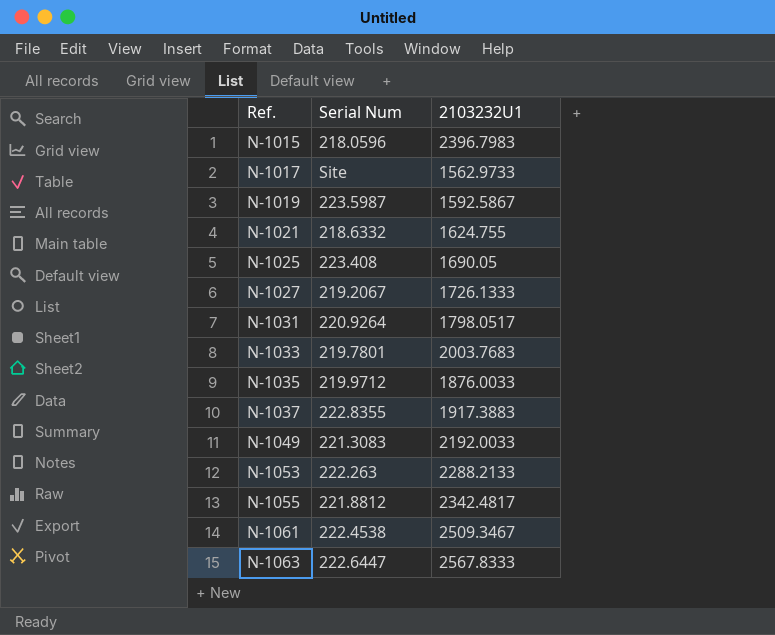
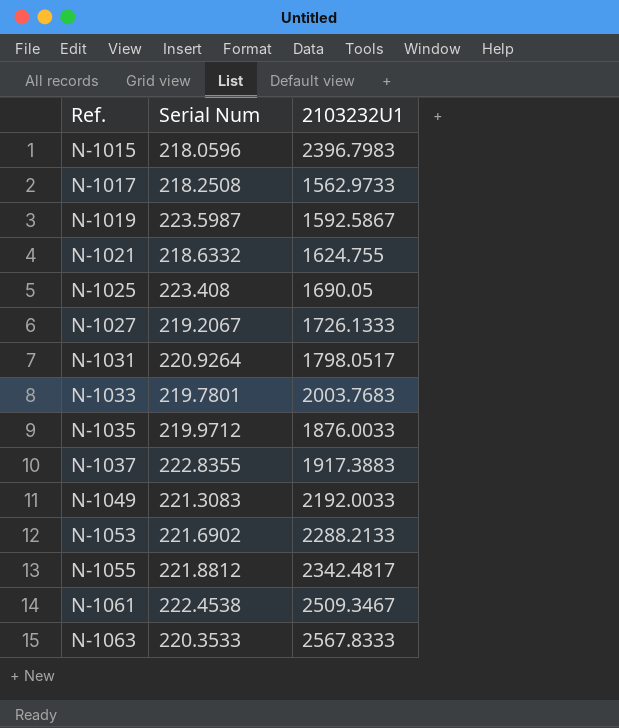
N-1017 | Serial Num: Site -> 218.2508
N-1053 | Serial Num: 222.263 -> 221.6902
N-1063 | Serial Num: 222.6447 -> 220.3533

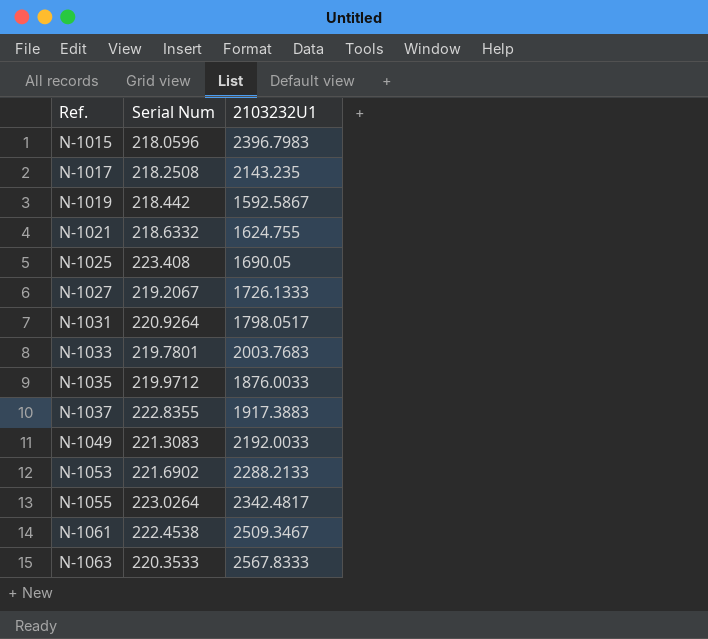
N-1017 | 2103232U1: 1562.9733 -> 2143.235
N-1019 | Serial Num: 223.5987 -> 218.442
N-1055 | Serial Num: 221.8812 -> 223.0264

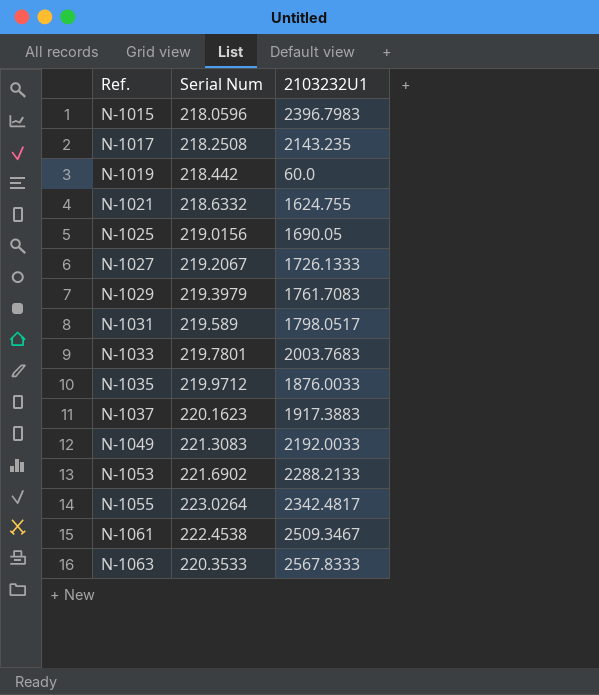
N-1019 | 2103232U1: 1592.5867 -> 60.0
N-1025 | Serial Num: 223.408 -> 219.0156
row N-1029: none -> 219.3979 | 1761.7083
N-1031 | Serial Num: 220.9264 -> 219.589
N-1037 | Serial Num: 222.8355 -> 220.1623

